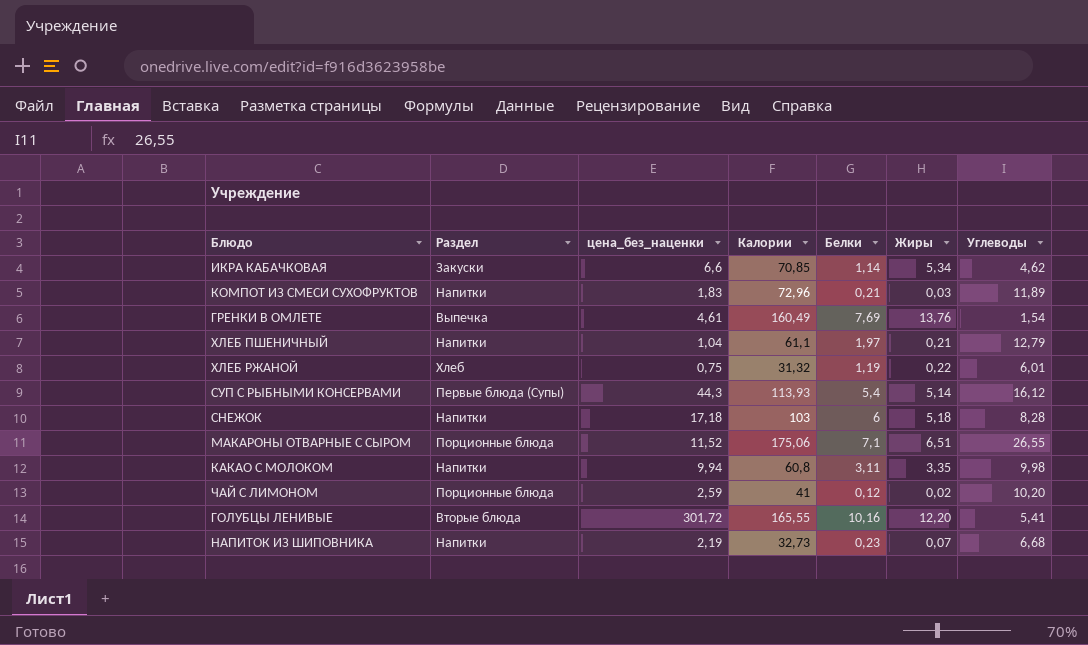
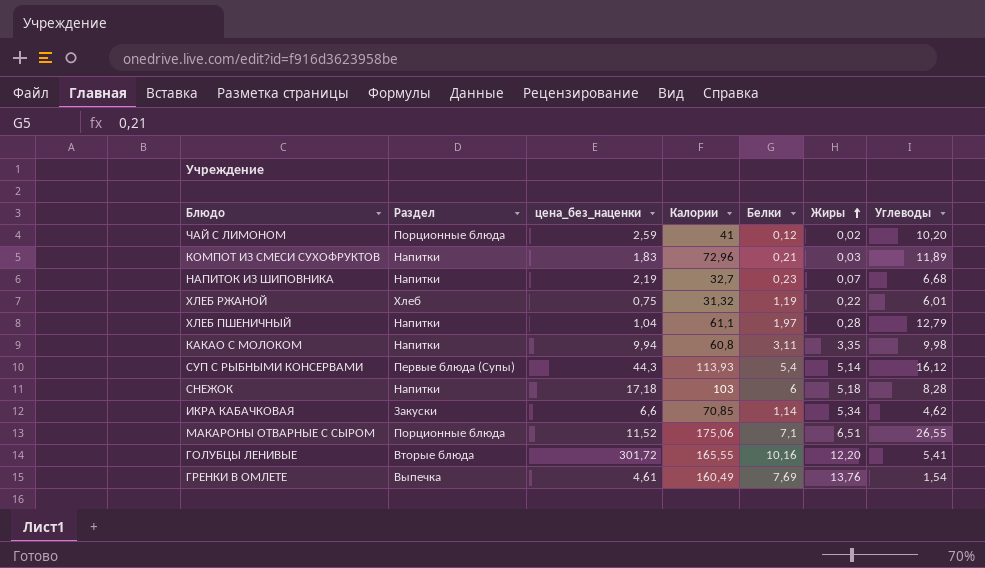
row order: none -> Жиры ascending
НАПИТОК ИЗ ШИПОВНИКА | Калории: 32,73 -> 32,7
ХЛЕБ ПШЕНИЧНЫЙ | Жиры: 0,21 -> 0,28

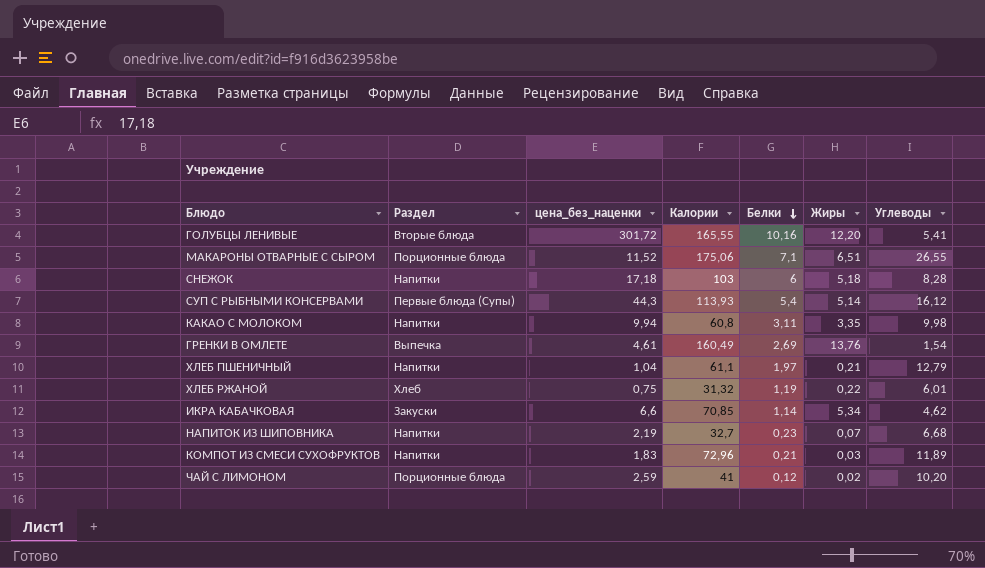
row order: Жиры ascending -> Белки descending
ГРЕНКИ В ОМЛЕТЕ | Белки: 7,69 -> 2,69
ХЛЕБ ПШЕНИЧНЫЙ | Жиры: 0,28 -> 0,21

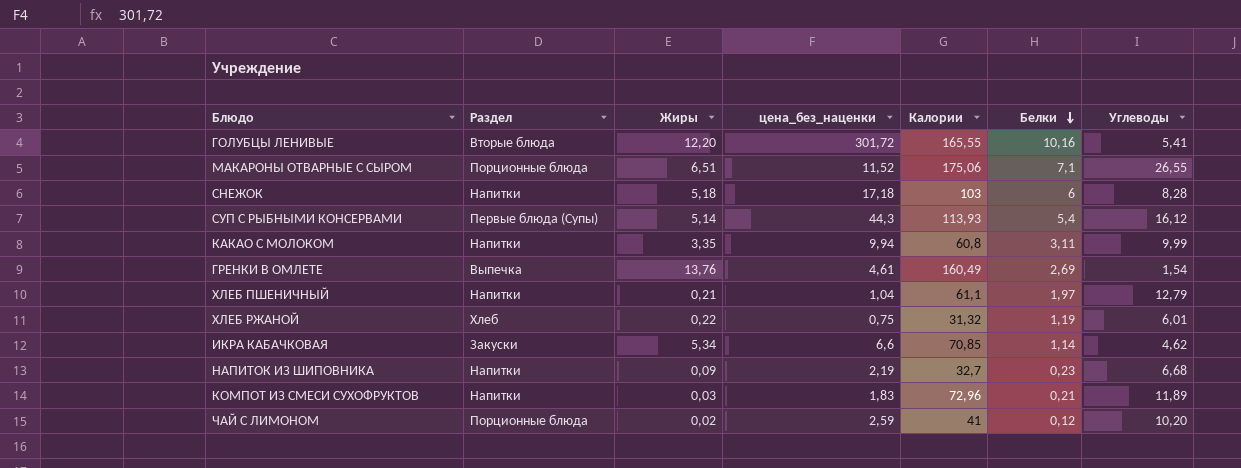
column Жиры | position: 6 -> 3
КАКАО С МОЛОКОМ | Углеводы: 9,98 -> 9,99
НАПИТОК ИЗ ШИПОВНИКА | Жиры: 0,07 -> 0,09

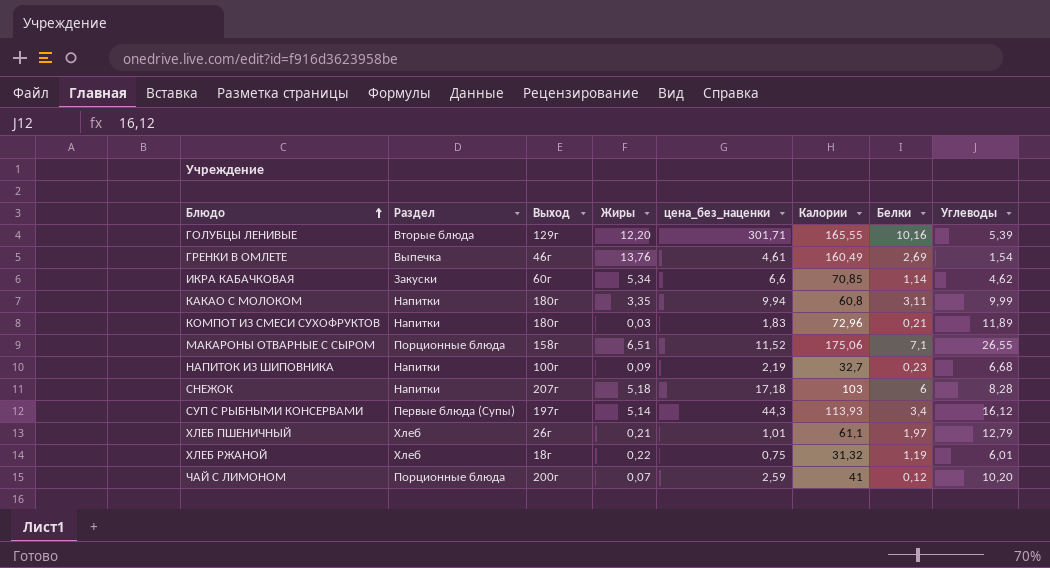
row order: Белки descending -> Блюдо ascending
column Выход | position: none -> 3
ГОЛУБЦЫ ЛЕНИВЫЕ | цена_без_наценки: 301,72 -> 301,71
ГОЛУБЦЫ ЛЕНИВЫЕ | Углеводы: 5,41 -> 5,39
СУП С РЫБНЫМИ КОНСЕРВАМИ | Белки: 5,4 -> 3,4
ХЛЕБ ПШЕНИЧНЫЙ | Раздел: Напитки -> Хлеб
ХЛЕБ ПШЕНИЧНЫЙ | цена_без_наценки: 1,04 -> 1,01
ЧАЙ С ЛИМОНОМ | Жиры: 0,02 -> 0,07

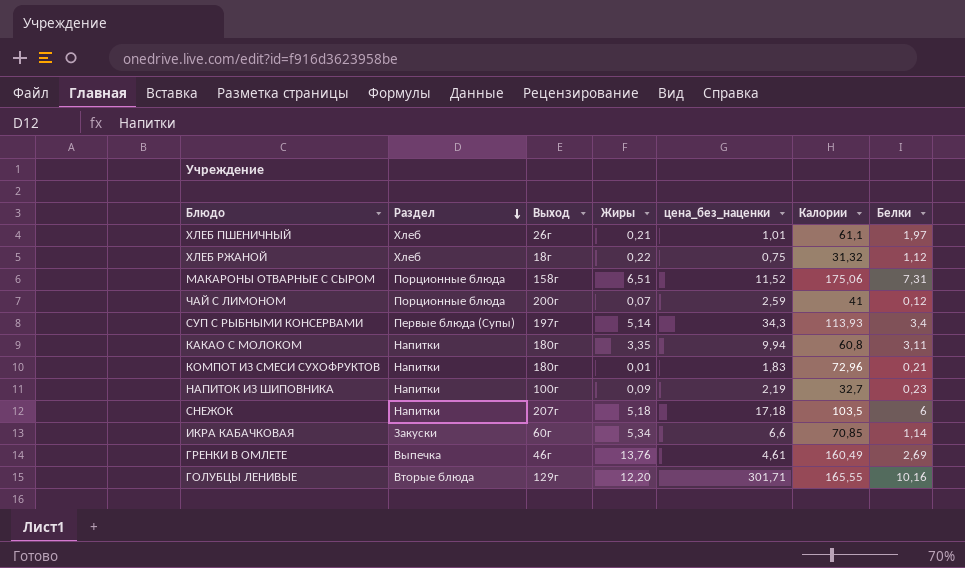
row order: Блюдо ascending -> Раздел descending
column Углеводы | position: 8 -> none
ХЛЕБ РЖАНОЙ | Белки: 1,19 -> 1,12
МАКАРОНЫ ОТВАРНЫЕ С СЫРОМ | Белки: 7,1 -> 7,31
СУП С РЫБНЫМИ КОНСЕРВАМИ | цена_без_наценки: 44,3 -> 34,3
КОМПОТ ИЗ СМЕСИ СУХОФРУКТОВ | Жиры: 0,03 -> 0,01
СНЕЖОК | Калории: 103 -> 103,5

